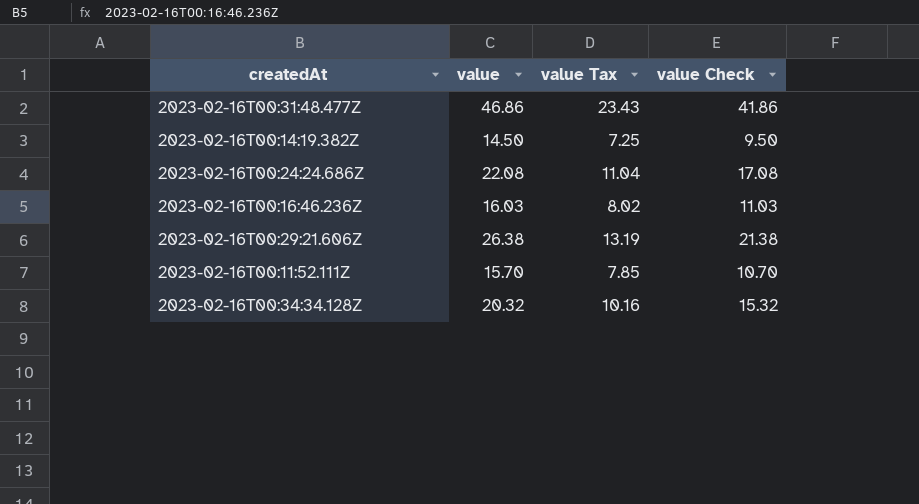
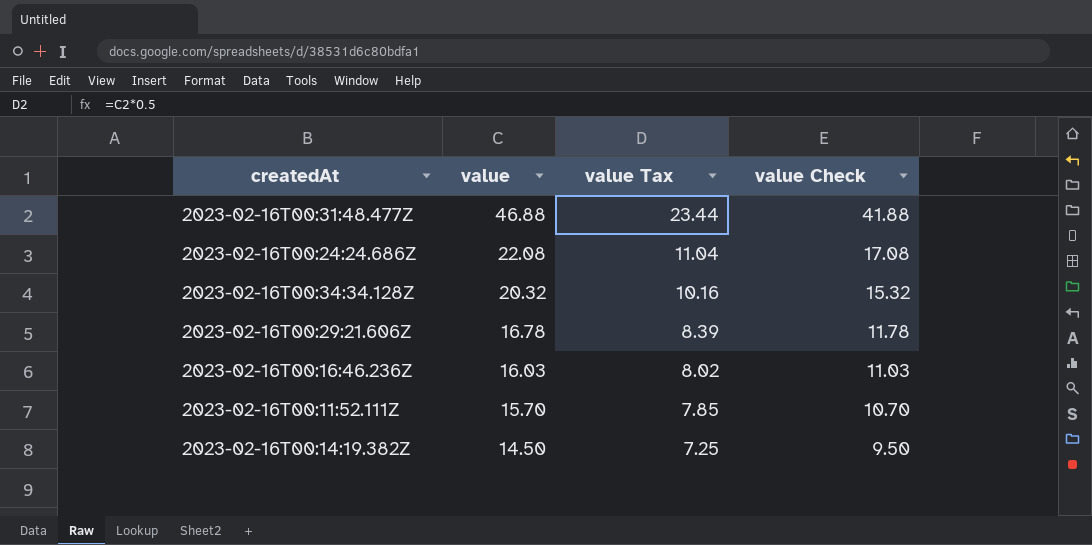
row order: none -> value descending
2023-02-16T00:31:48.477Z | value: 46.86 -> 46.88
2023-02-16T00:31:48.477Z | value Tax: 23.43 -> 23.44
2023-02-16T00:31:48.477Z | value Check: 41.86 -> 41.88
2023-02-16T00:29:21.606Z | value: 26.38 -> 16.78
2023-02-16T00:29:21.606Z | value Tax: 13.19 -> 8.39
2023-02-16T00:29:21.606Z | value Check: 21.38 -> 11.78

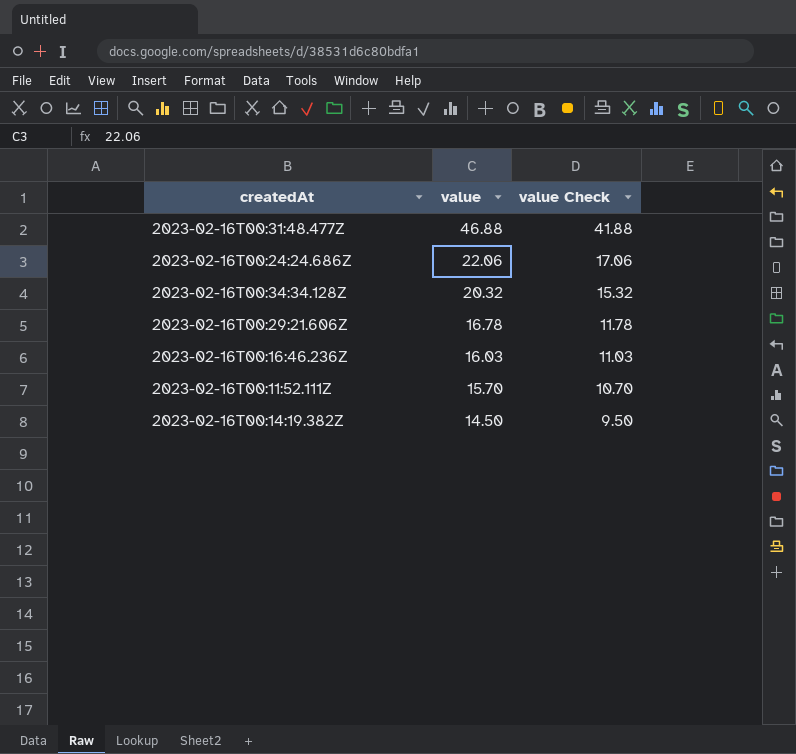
column value Tax | formula: [value] * 0.5 -> none
2023-02-16T00:24:24.686Z | value: 22.08 -> 22.06
2023-02-16T00:24:24.686Z | value Check: 17.08 -> 17.06

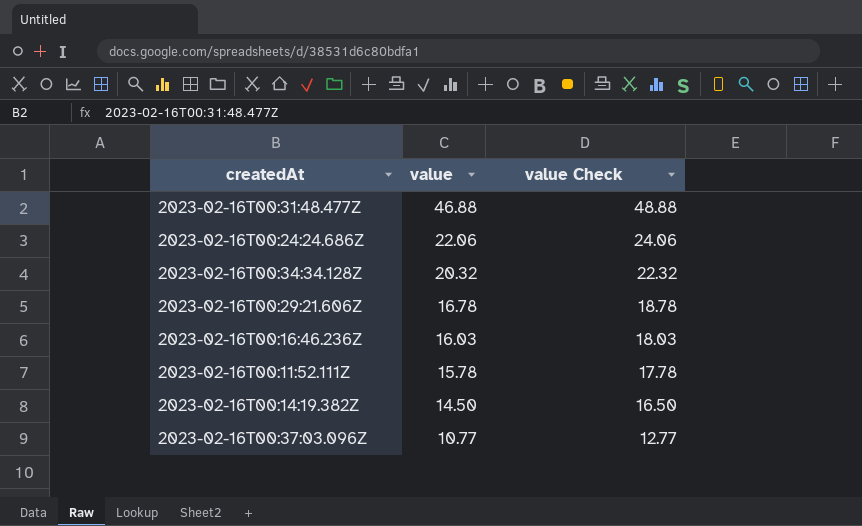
column value Check | formula: [value] - 5 -> [value] + 2
2023-02-16T00:11:52.111Z | value: 15.70 -> 15.78
row 2023-02-16T00:37:03.096Z: none -> 10.77 | 12.77

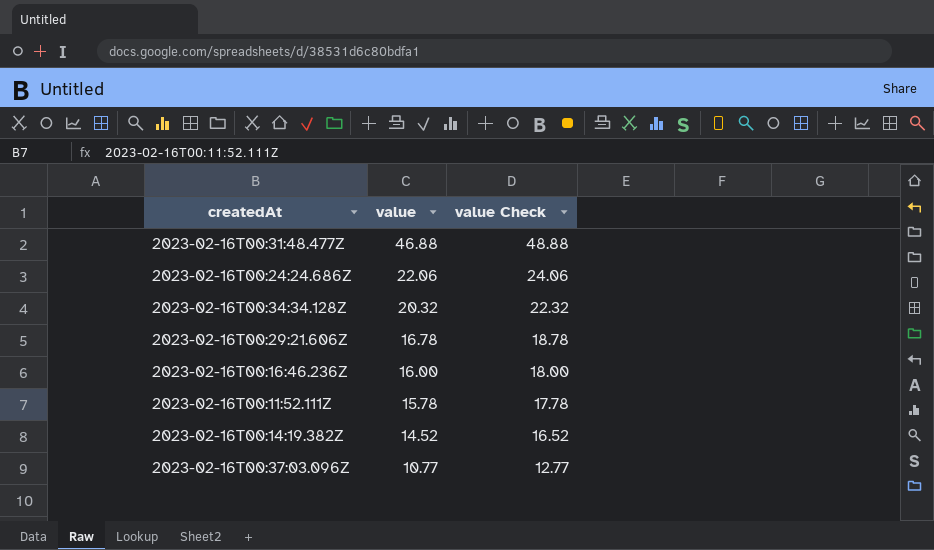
2023-02-16T00:16:46.236Z | value: 16.03 -> 16.00
2023-02-16T00:16:46.236Z | value Check: 18.03 -> 18.00
2023-02-16T00:14:19.382Z | value: 14.50 -> 14.52
2023-02-16T00:14:19.382Z | value Check: 16.50 -> 16.52

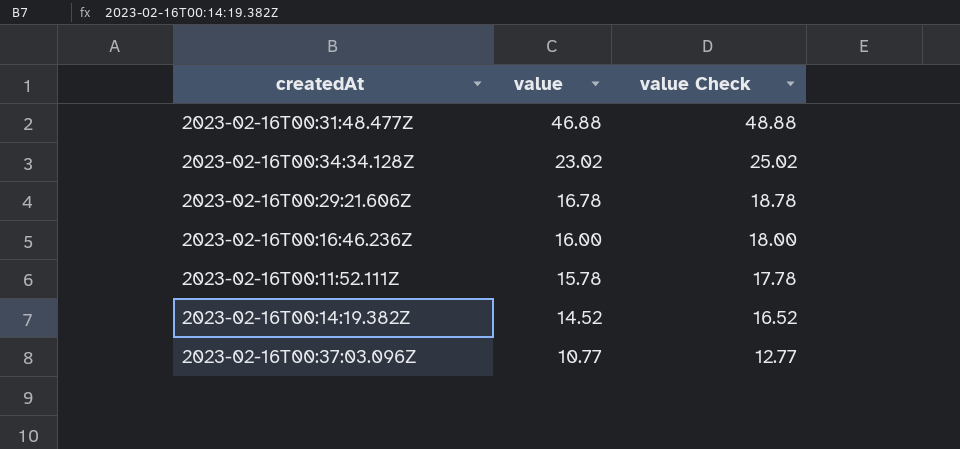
row 2023-02-16T00:24:24.686Z: 22.06 | 24.06 -> none
2023-02-16T00:34:34.128Z | value: 20.32 -> 23.02
2023-02-16T00:34:34.128Z | value Check: 22.32 -> 25.02

